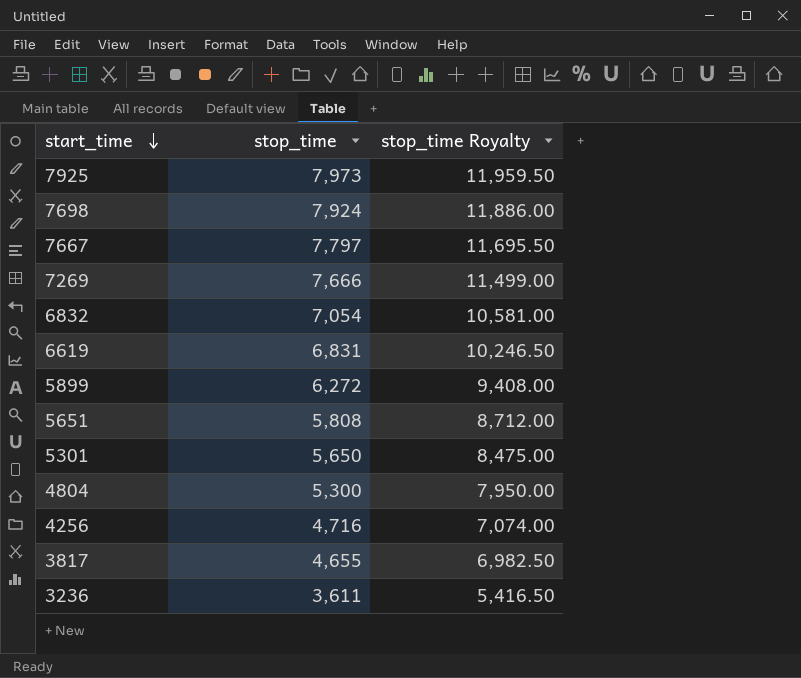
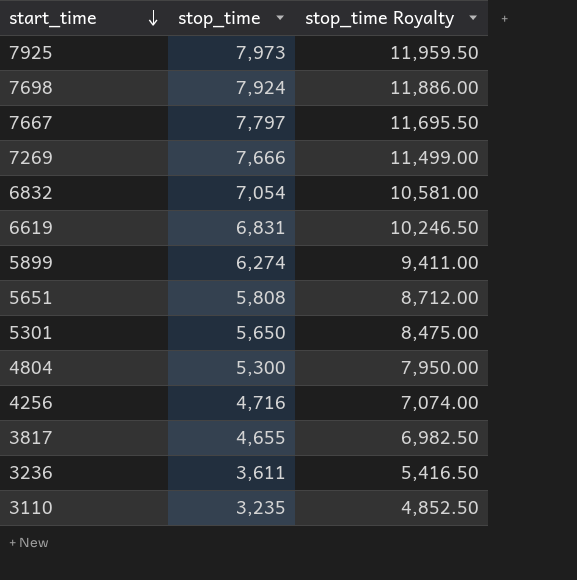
5899 | stop_time: 6,272 -> 6,274
5899 | stop_time Royalty: 9,408.00 -> 9,411.00
row 3110: none -> 3,235 | 4,852.50

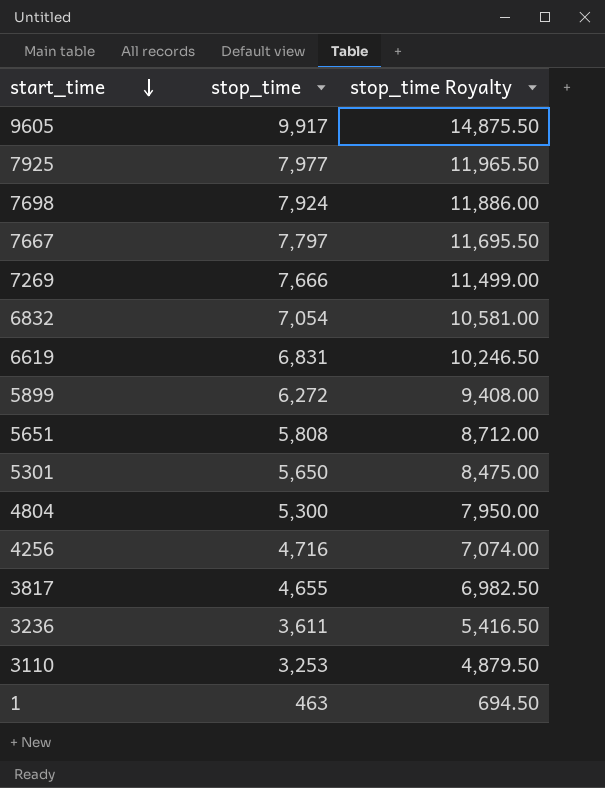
row 9605: none -> 9,917 | 14,875.50
7925 | stop_time: 7,973 -> 7,977
7925 | stop_time Royalty: 11,959.50 -> 11,965.50
5899 | stop_time: 6,274 -> 6,272
5899 | stop_time Royalty: 9,411.00 -> 9,408.00
3110 | stop_time: 3,235 -> 3,253
3110 | stop_time Royalty: 4,852.50 -> 4,879.50
row 1: none -> 463 | 694.50

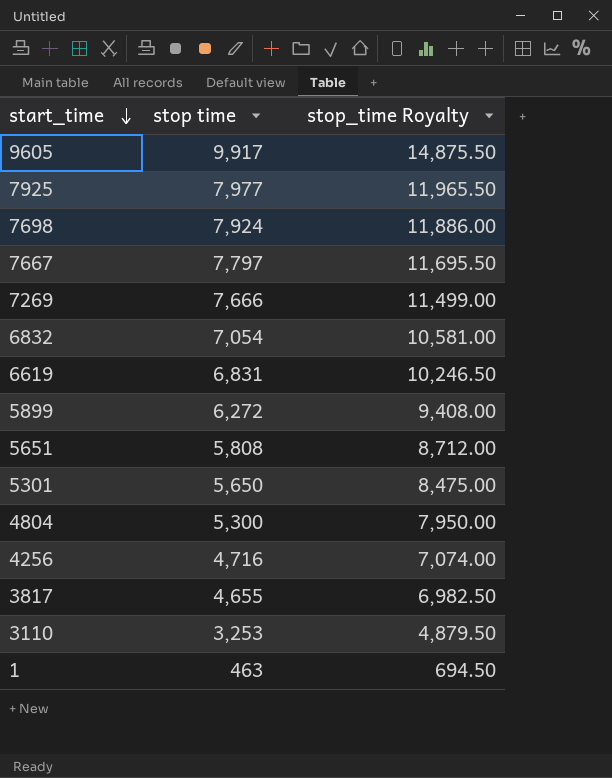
column name: stop_time -> stop time
row 3236: 3,611 | 5,416.50 -> none

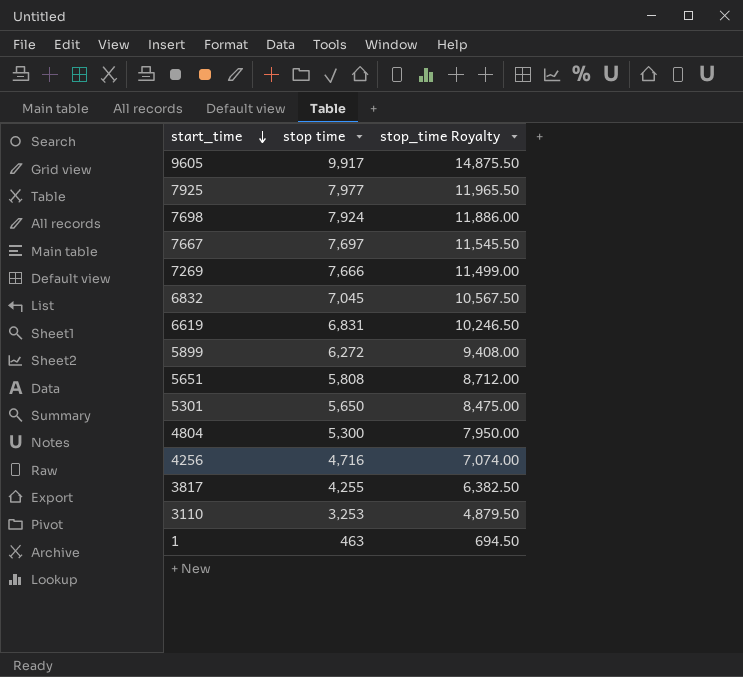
7667 | stop time: 7,797 -> 7,697
7667 | stop_time Royalty: 11,695.50 -> 11,545.50
6832 | stop time: 7,054 -> 7,045
6832 | stop_time Royalty: 10,581.00 -> 10,567.50
3817 | stop time: 4,655 -> 4,255
3817 | stop_time Royalty: 6,982.50 -> 6,382.50

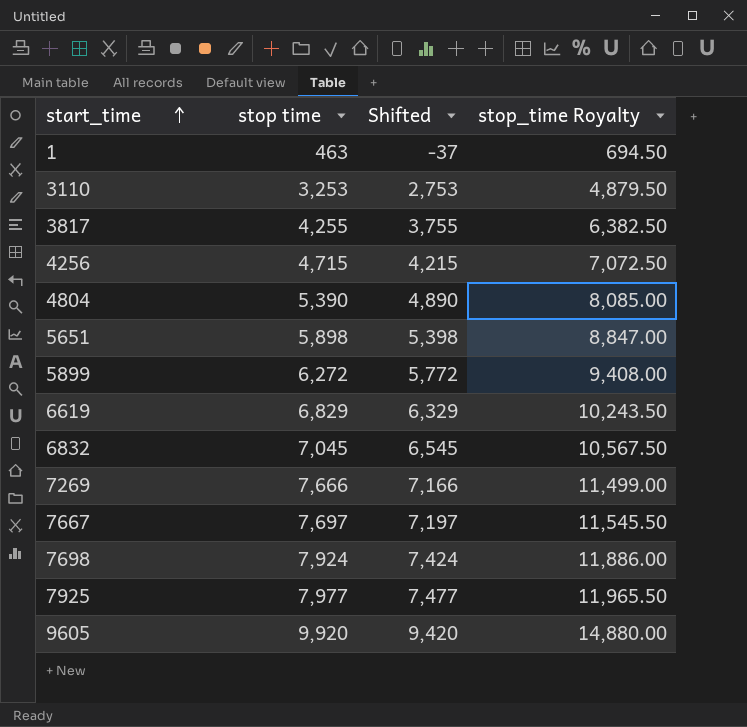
row order: start_time descending -> start_time ascending
column Shifted | formula: none -> [stop time] - 500
row 5301: 5,650 | 8,475.00 -> none
4256 | stop time: 4,716 -> 4,715
4256 | stop_time Royalty: 7,074.00 -> 7,072.50
4804 | stop time: 5,300 -> 5,390
4804 | stop_time Royalty: 7,950.00 -> 8,085.00
5651 | stop time: 5,808 -> 5,898
5651 | stop_time Royalty: 8,712.00 -> 8,847.00
6619 | stop time: 6,831 -> 6,829
6619 | stop_time Royalty: 10,246.50 -> 10,243.50
9605 | stop time: 9,917 -> 9,920
9605 | stop_time Royalty: 14,875.50 -> 14,880.00

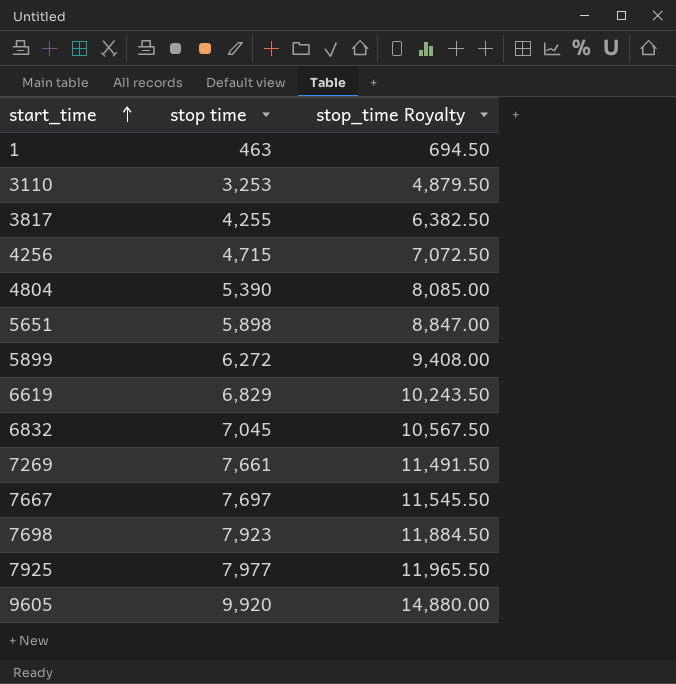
column Shifted | formula: [stop time] - 500 -> none
7269 | stop time: 7,666 -> 7,661
7269 | stop_time Royalty: 11,499.00 -> 11,491.50
7698 | stop time: 7,924 -> 7,923
7698 | stop_time Royalty: 11,886.00 -> 11,884.50

